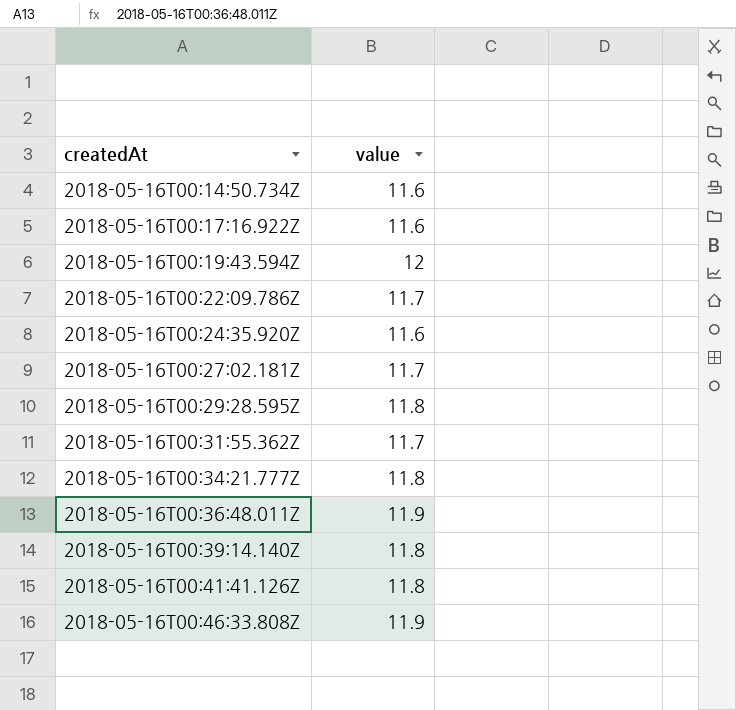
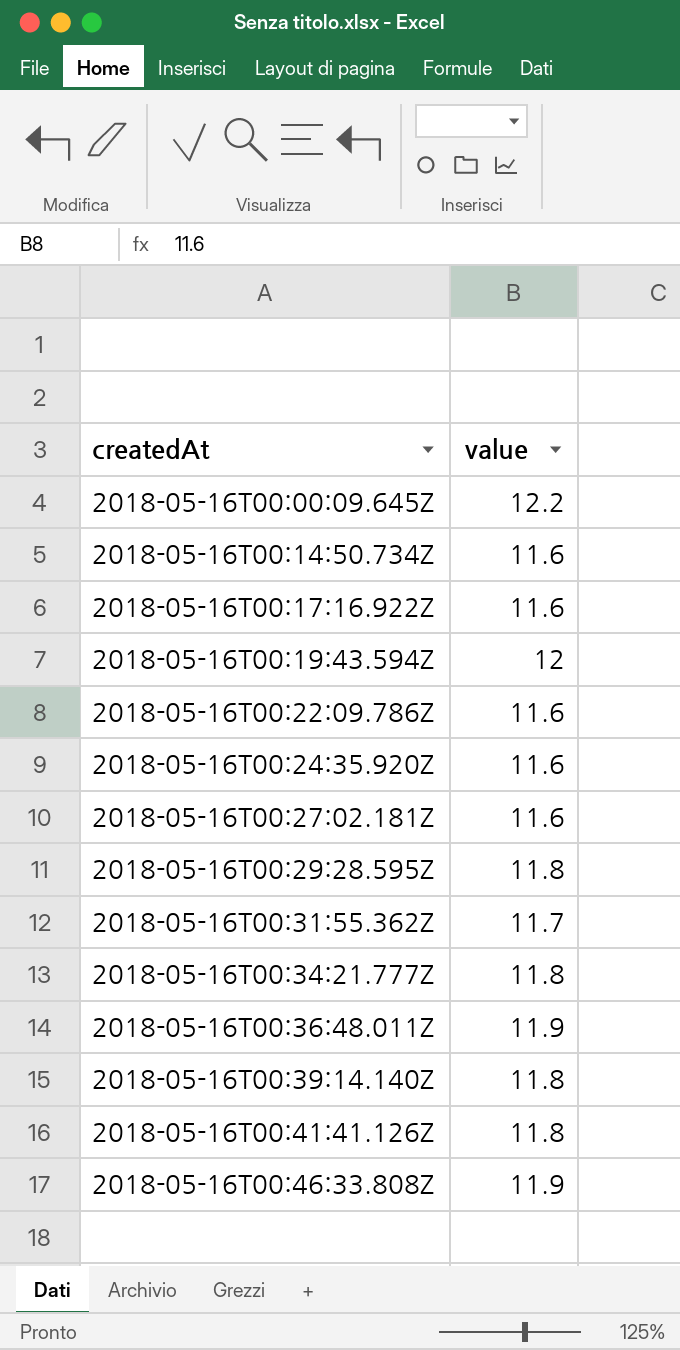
row 2018-05-16T00:00:09.645Z: none -> 12.2
2018-05-16T00:22:09.786Z | value: 11.7 -> 11.6
2018-05-16T00:27:02.181Z | value: 11.7 -> 11.6

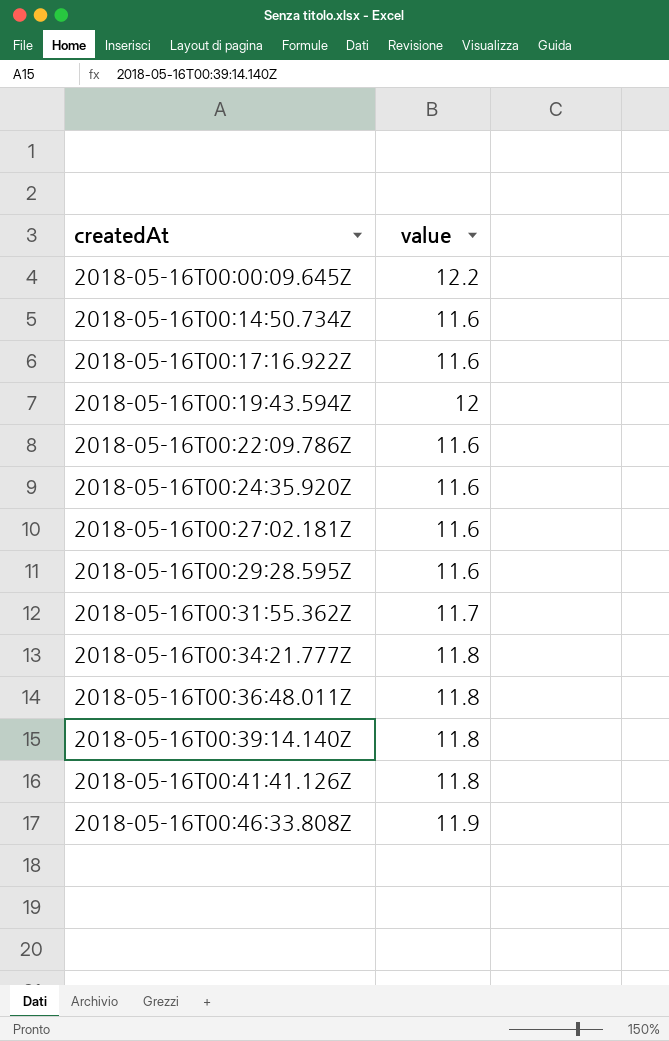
2018-05-16T00:29:28.595Z | value: 11.8 -> 11.6
2018-05-16T00:36:48.011Z | value: 11.9 -> 11.8

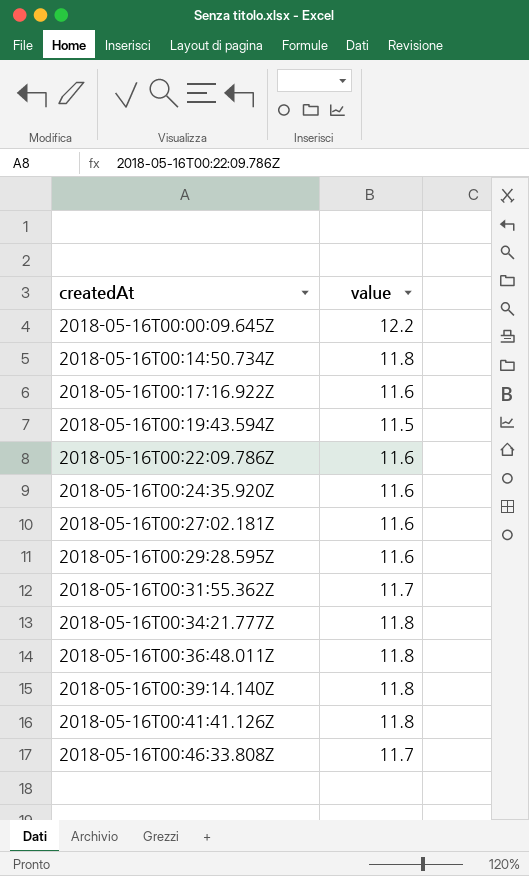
2018-05-16T00:14:50.734Z | value: 11.6 -> 11.8
2018-05-16T00:19:43.594Z | value: 12 -> 11.5
2018-05-16T00:46:33.808Z | value: 11.9 -> 11.7

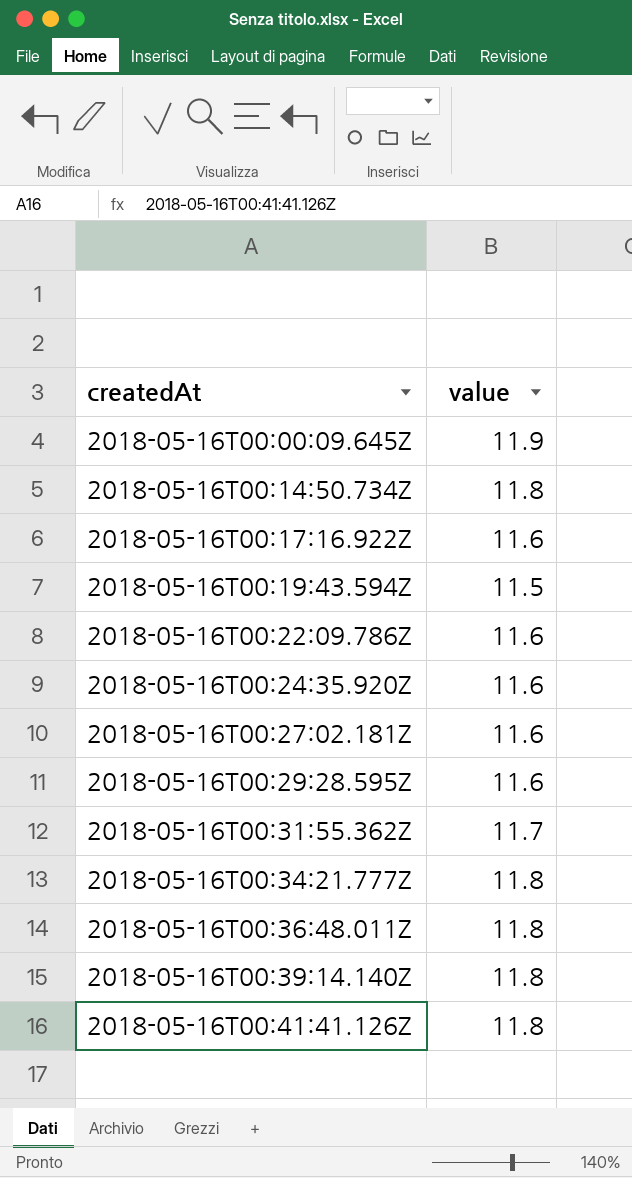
row 2018-05-16T00:46:33.808Z: 11.7 -> none
2018-05-16T00:00:09.645Z | value: 12.2 -> 11.9

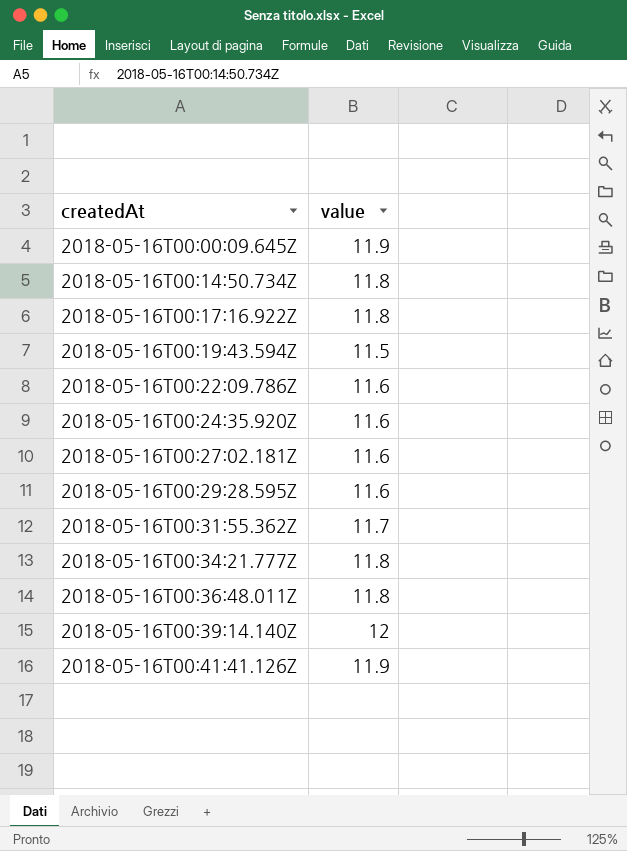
2018-05-16T00:17:16.922Z | value: 11.6 -> 11.8
2018-05-16T00:39:14.140Z | value: 11.8 -> 12
2018-05-16T00:41:41.126Z | value: 11.8 -> 11.9

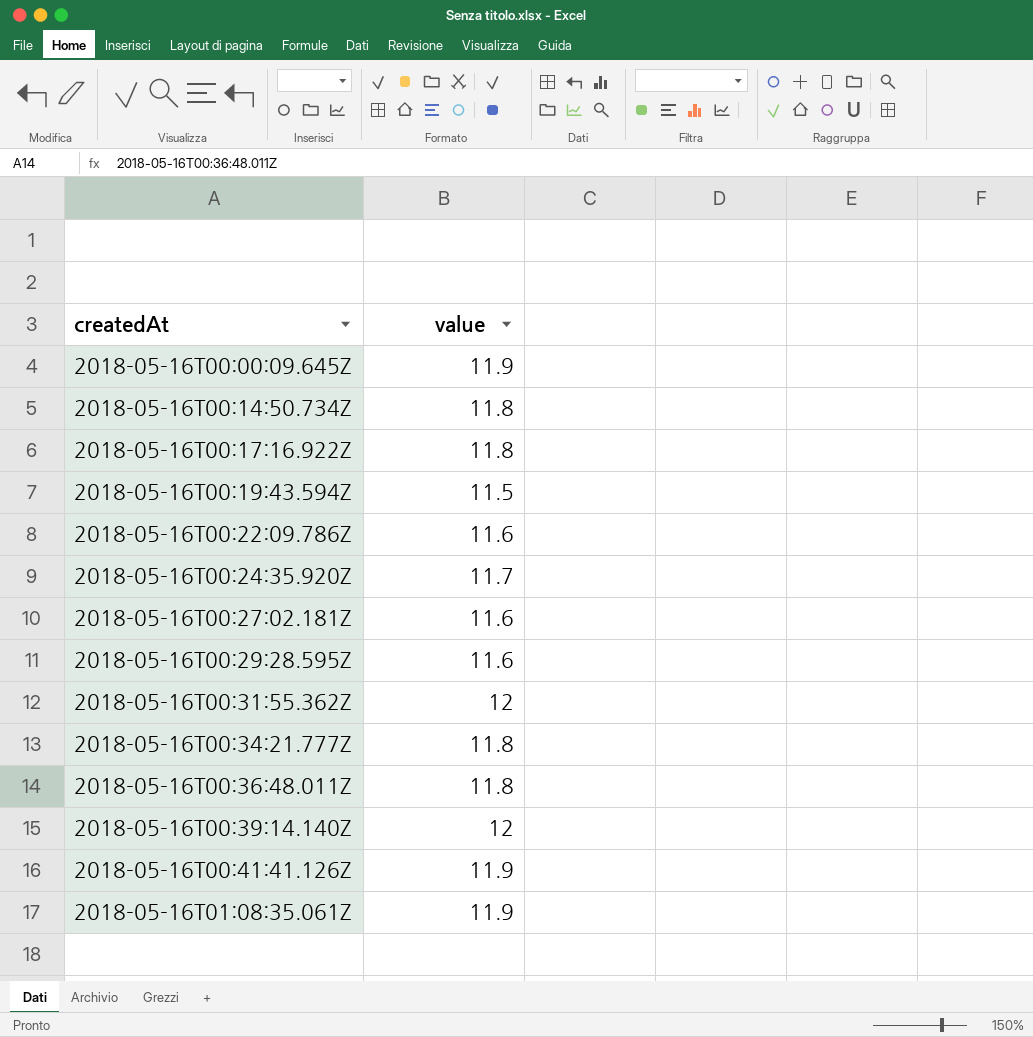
2018-05-16T00:24:35.920Z | value: 11.6 -> 11.7
2018-05-16T00:31:55.362Z | value: 11.7 -> 12
row 2018-05-16T01:08:35.061Z: none -> 11.9

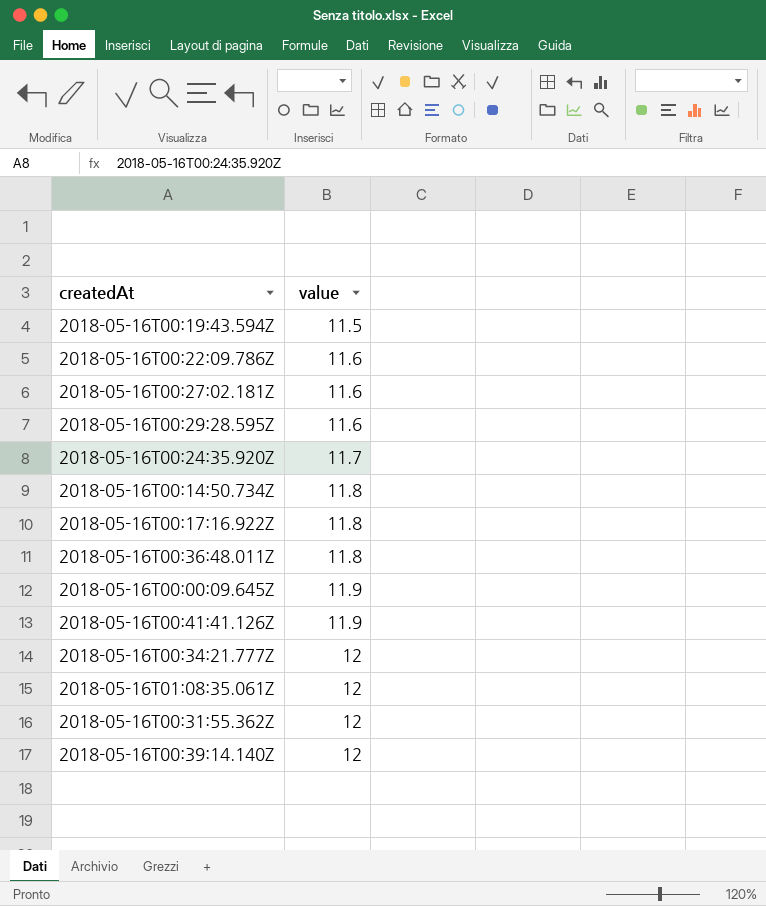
row order: createdAt ascending -> value ascending
2018-05-16T00:34:21.777Z | value: 11.8 -> 12
2018-05-16T01:08:35.061Z | value: 11.9 -> 12

